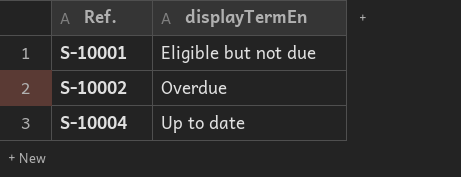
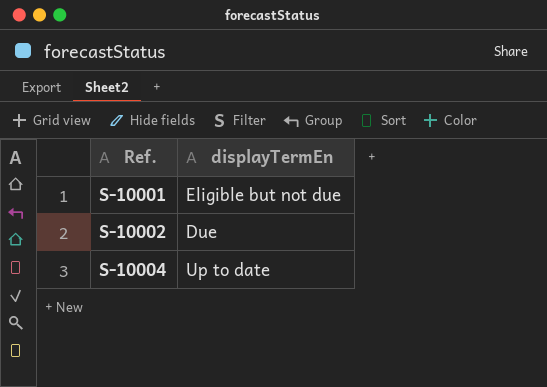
S-10002 | displayTermEn: Overdue -> Due

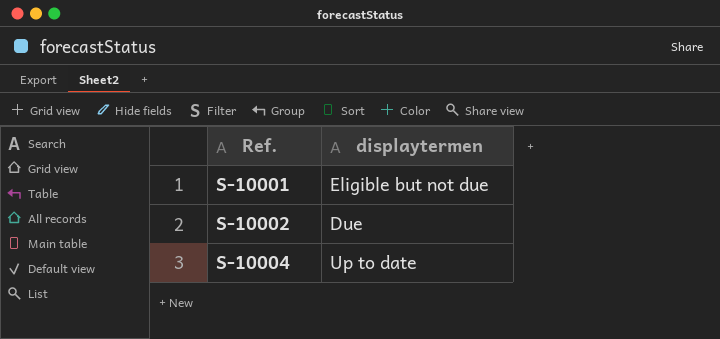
column name: displayTermEn -> displaytermen

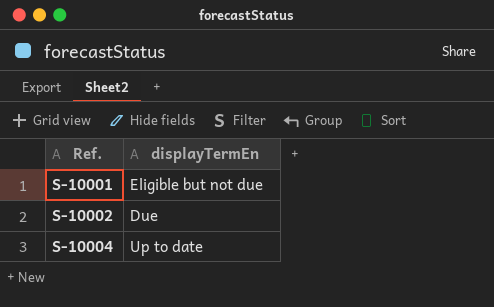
column name: displaytermen -> displayTermEn

